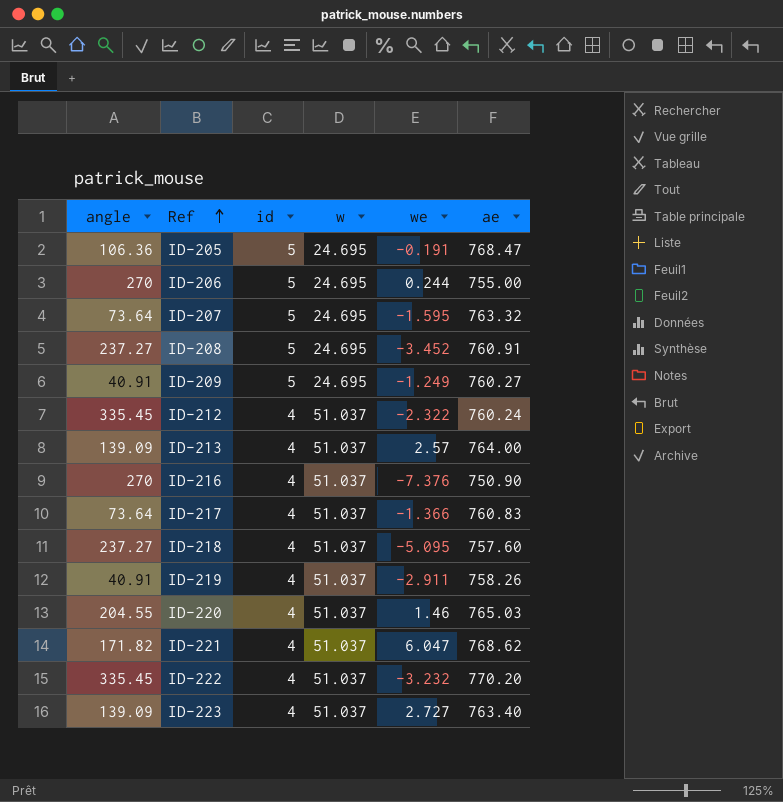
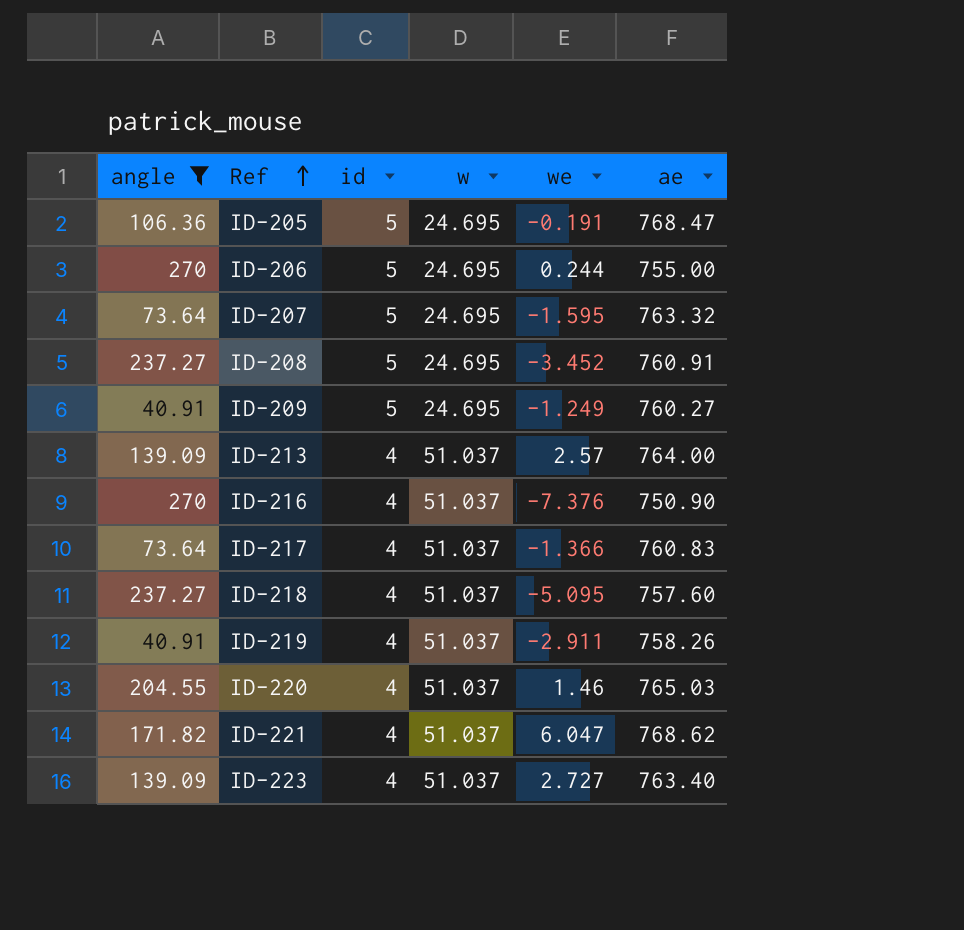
filter: none -> angle != 335.45

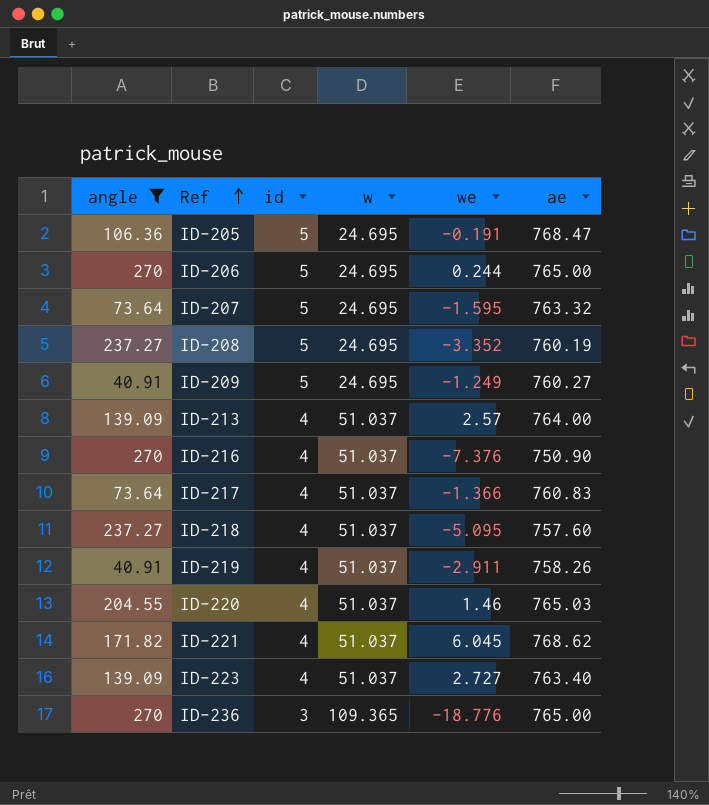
ID-206 | ae: 755.00 -> 765.00
ID-208 | we: -3.452 -> -3.352
ID-208 | ae: 760.91 -> 760.19
ID-221 | we: 6.047 -> 6.045
row ID-236: none -> 270 | 3 | 109.365 | -18.776 | 765.00

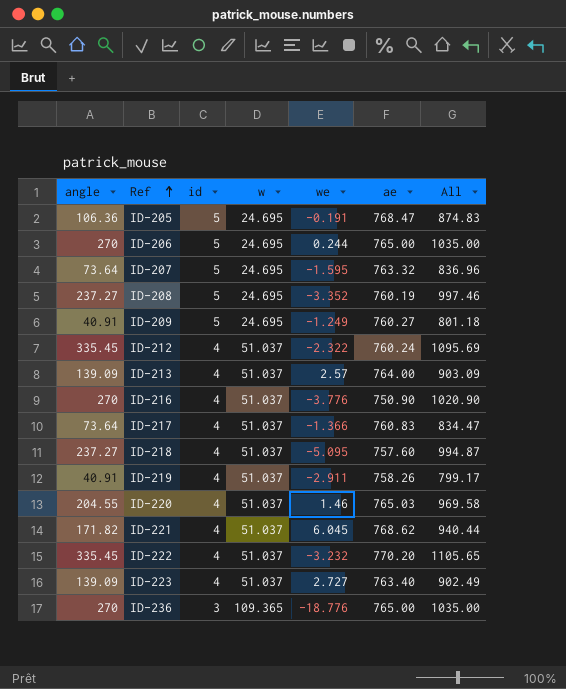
filter: angle != 335.45 -> none
column All | formula: none -> [angle] + [ae]
ID-216 | we: -7.376 -> -3.776

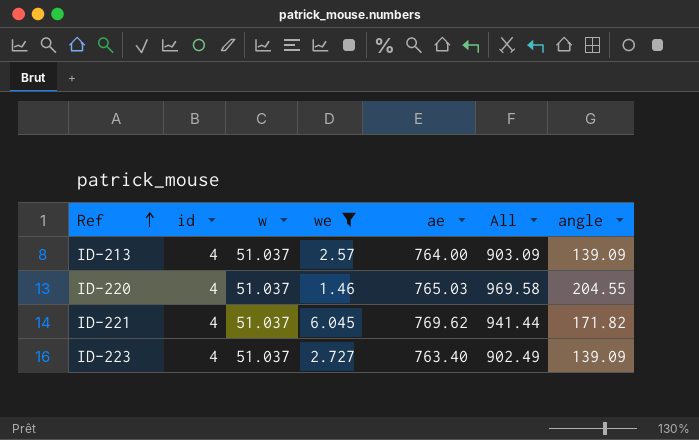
filter: none -> we >= 1.46
column angle | position: 1 -> 7
ID-221 | ae: 768.62 -> 769.62
ID-221 | All: 940.44 -> 941.44

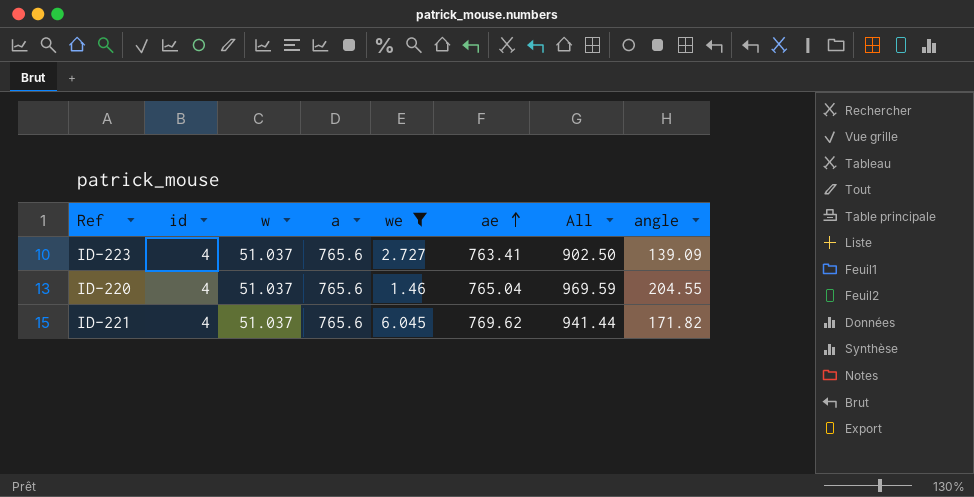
row order: Ref ascending -> ae ascending
column a | position: none -> 4
row ID-213: 4 | 51.037 | 2.57 | 764.00 | 903.09 | 139.09 -> none
ID-223 | ae: 763.40 -> 763.41
ID-223 | All: 902.49 -> 902.50
ID-220 | ae: 765.03 -> 765.04
ID-220 | All: 969.58 -> 969.59

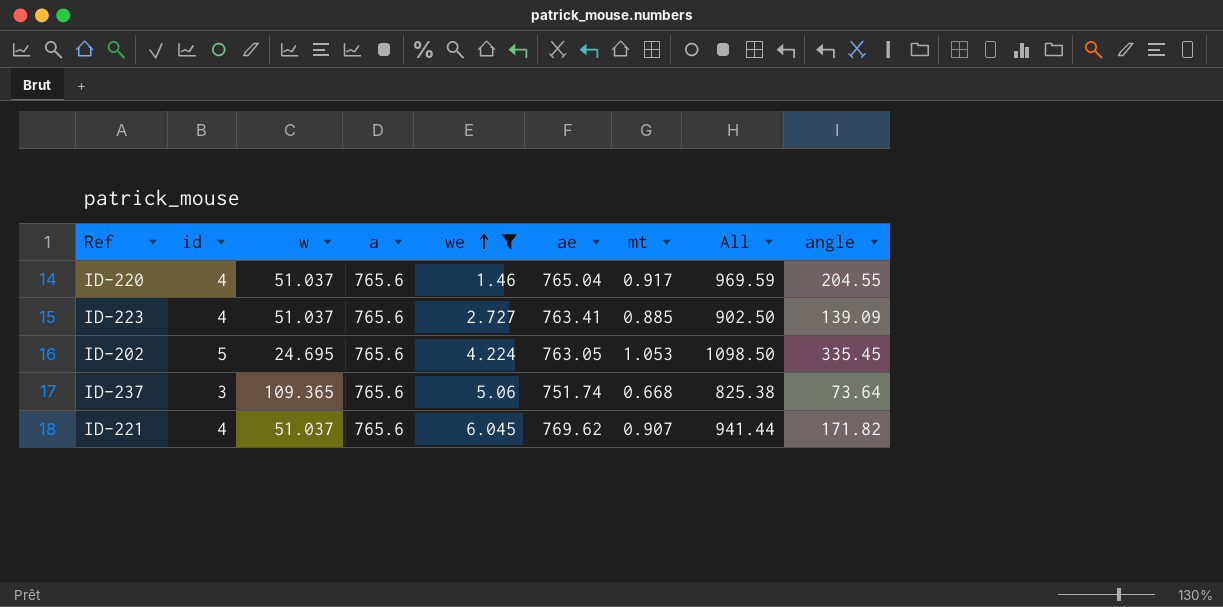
row order: ae ascending -> we ascending
column mt | position: none -> 7
row ID-202: none -> 5 | 24.695 | 765.6 | 4.224 | 763.05 | 1.053 | 1098.50 | 335.45
row ID-237: none -> 3 | 109.365 | 765.6 | 5.06 | 751.74 | 0.668 | 825.38 | 73.64

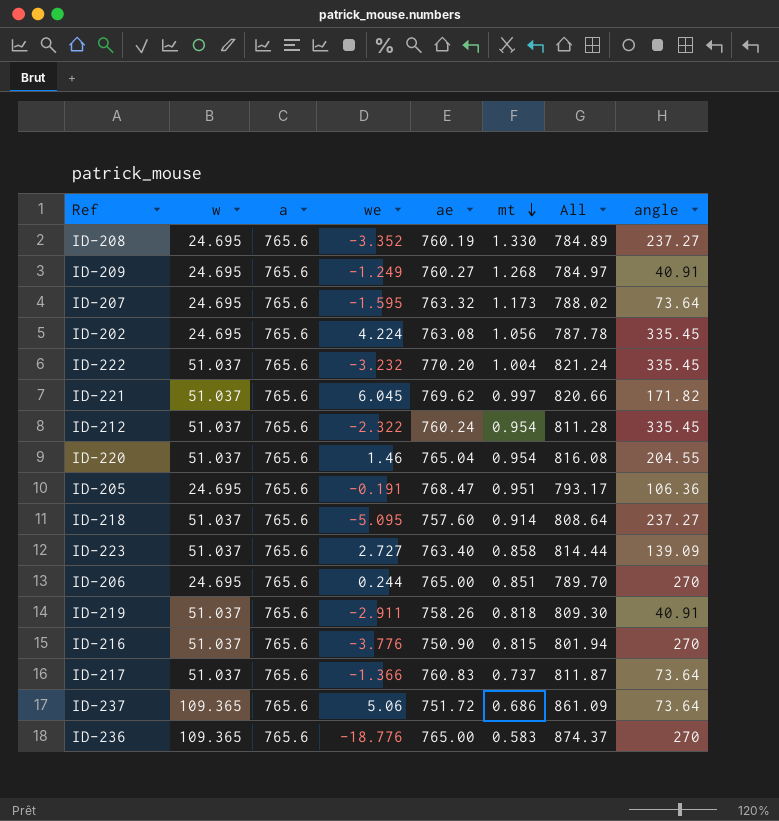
filter: we >= 1.46 -> none
row order: we ascending -> mt descending
column id | position: 2 -> none
column All | formula: [ae] + [angle] -> [w] + [ae]
ID-202 | ae: 763.05 -> 763.08
ID-202 | mt: 1.053 -> 1.056
ID-221 | mt: 0.907 -> 0.997
ID-220 | mt: 0.917 -> 0.954
ID-223 | ae: 763.41 -> 763.40
ID-223 | mt: 0.885 -> 0.858
ID-237 | ae: 751.74 -> 751.72
ID-237 | mt: 0.668 -> 0.686

